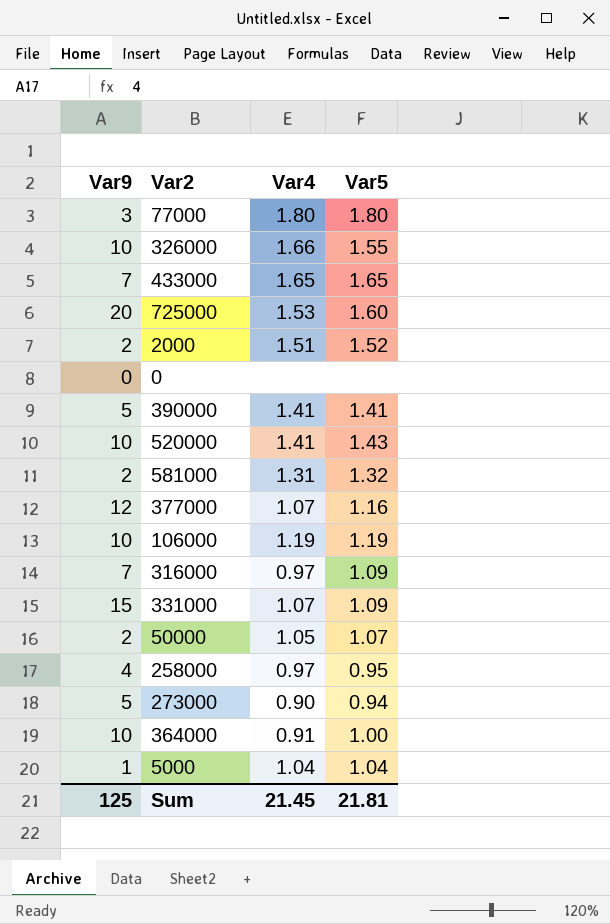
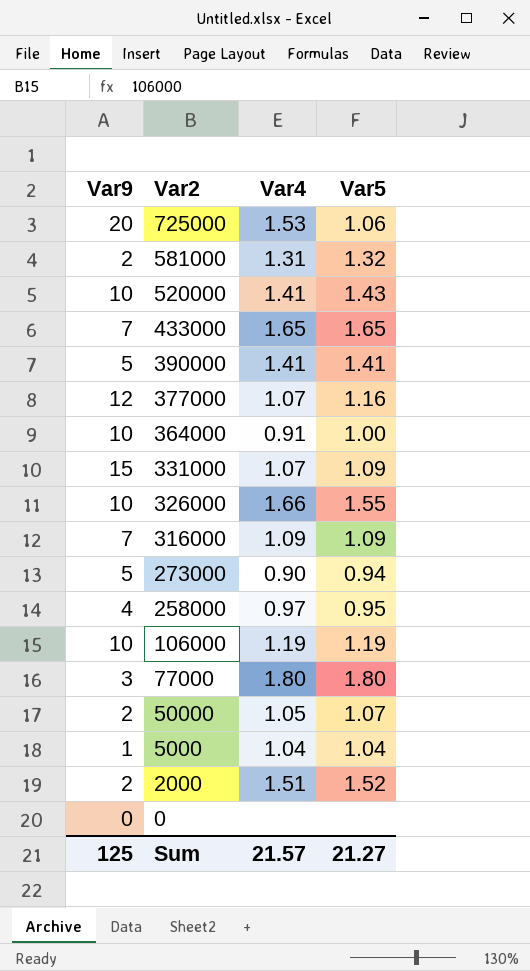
row order: none -> Var2 descending
725000 | Var5: 1.60 -> 1.06
316000 | Var4: 0.97 -> 1.09
Sum | Var4: 21.45 -> 21.57
Sum | Var5: 21.81 -> 21.27

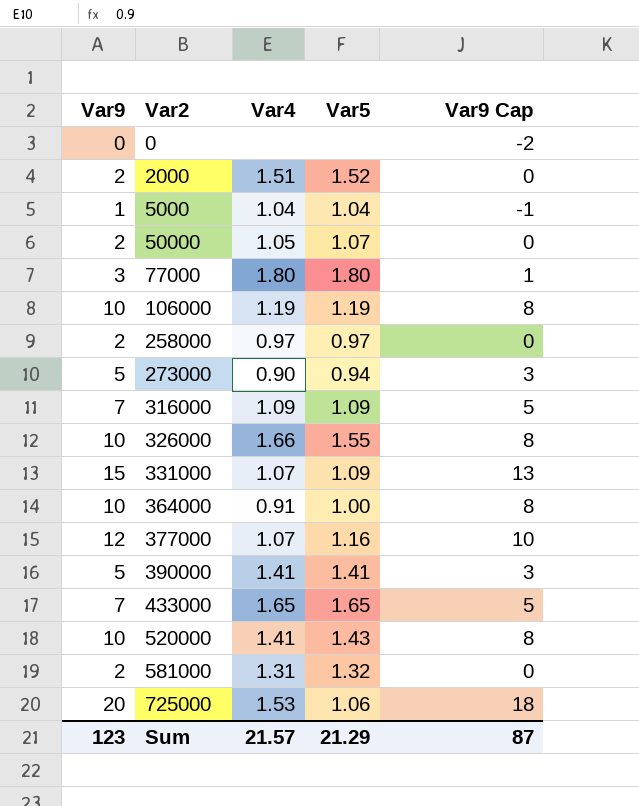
row order: Var2 descending -> Var2 ascending
column Var9 Cap | formula: none -> [Var9] - 2
258000 | Var9: 4 -> 2
258000 | Var5: 0.95 -> 0.97
Sum | Var9: 125 -> 123
Sum | Var5: 21.27 -> 21.29

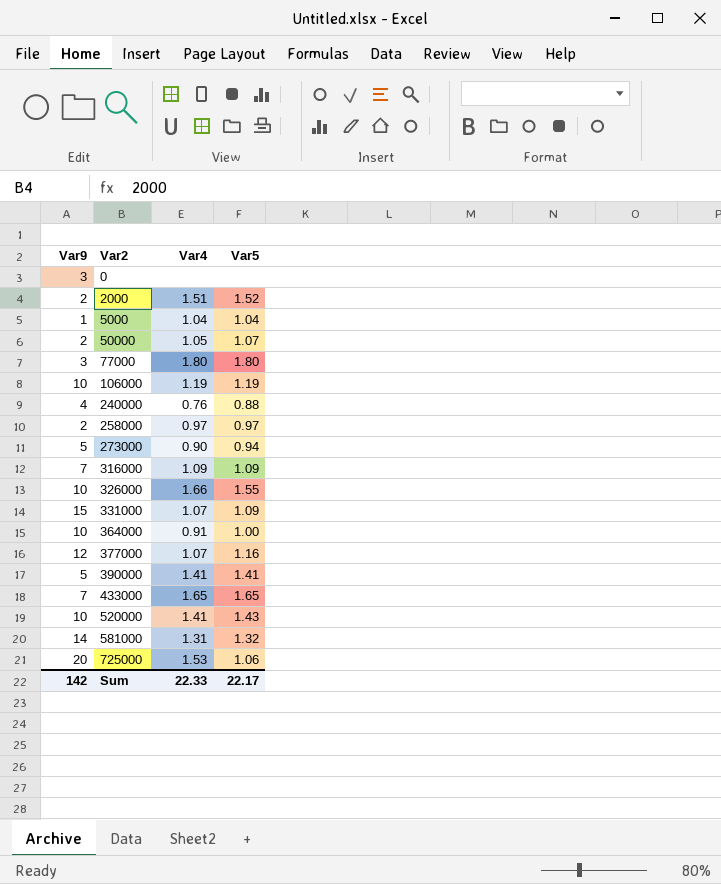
column Var9 Cap | formula: [Var9] - 2 -> none
0 | Var9: 0 -> 3
row 240000: none -> 4 | 0.76 | 0.88
581000 | Var9: 2 -> 14
Sum | Var9: 123 -> 142
Sum | Var4: 21.57 -> 22.33
Sum | Var5: 21.29 -> 22.17

